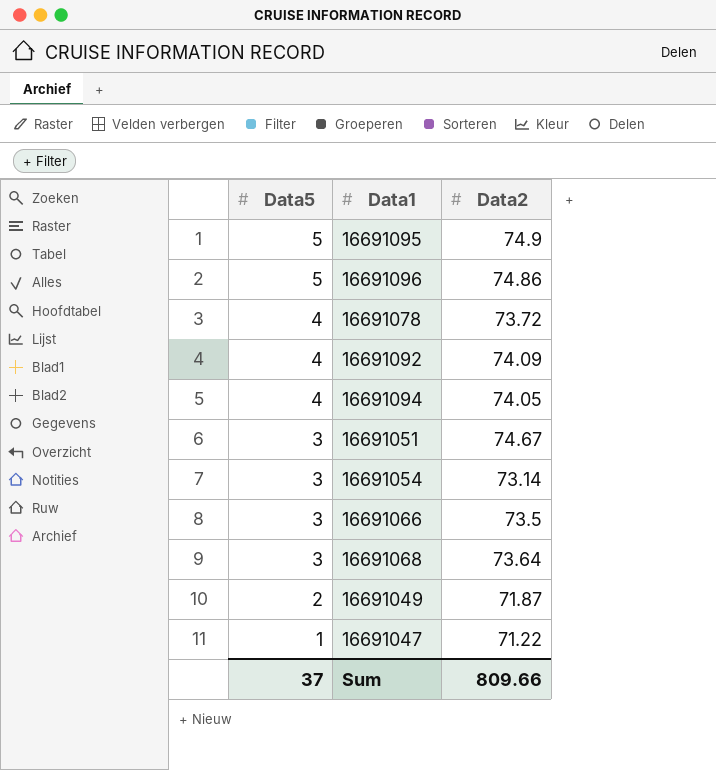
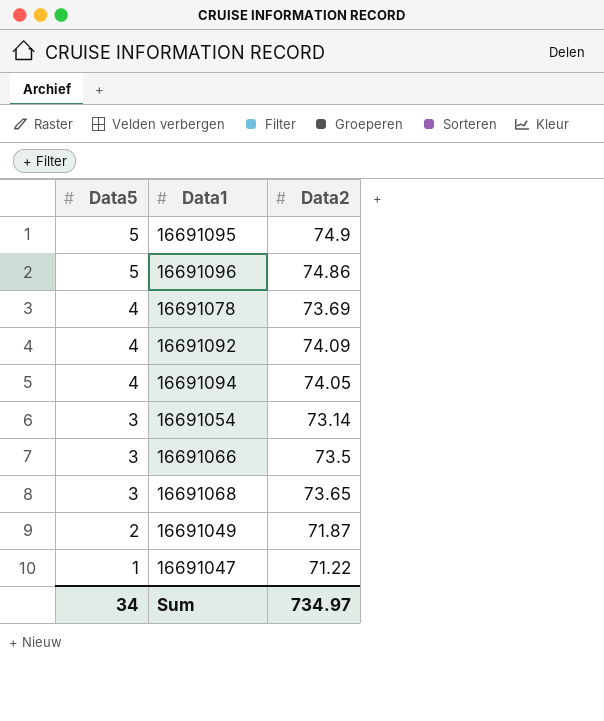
row 16691051: 3 | 74.67 -> none
16691078 | Data2: 73.72 -> 73.69
16691068 | Data2: 73.64 -> 73.65
Sum | Data5: 37 -> 34
Sum | Data2: 809.66 -> 734.97

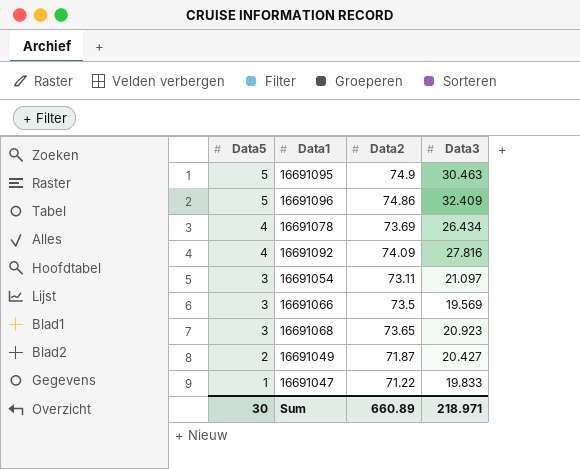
column Data3 | position: none -> 4
row 16691094: 4 | 74.05 -> none
16691054 | Data2: 73.14 -> 73.11
Sum | Data5: 34 -> 30
Sum | Data2: 734.97 -> 660.89

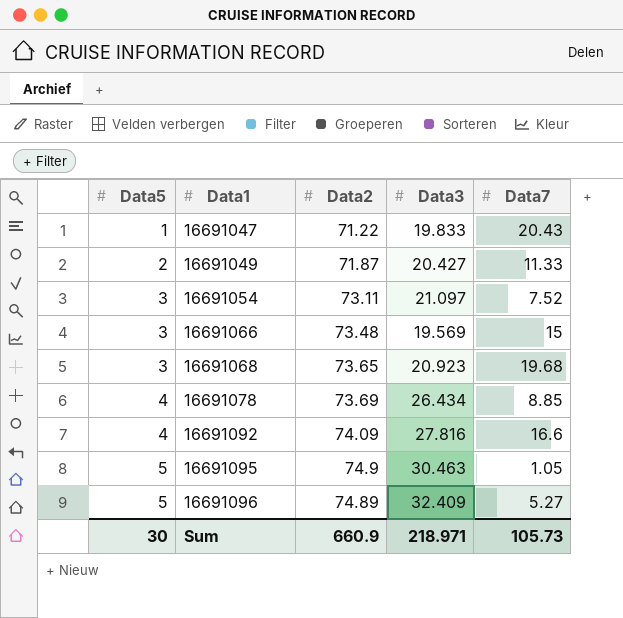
row order: Data5 descending -> Data5 ascending
column Data7 | position: none -> 5
16691066 | Data2: 73.5 -> 73.48
16691096 | Data2: 74.86 -> 74.89
Sum | Data2: 660.89 -> 660.9

